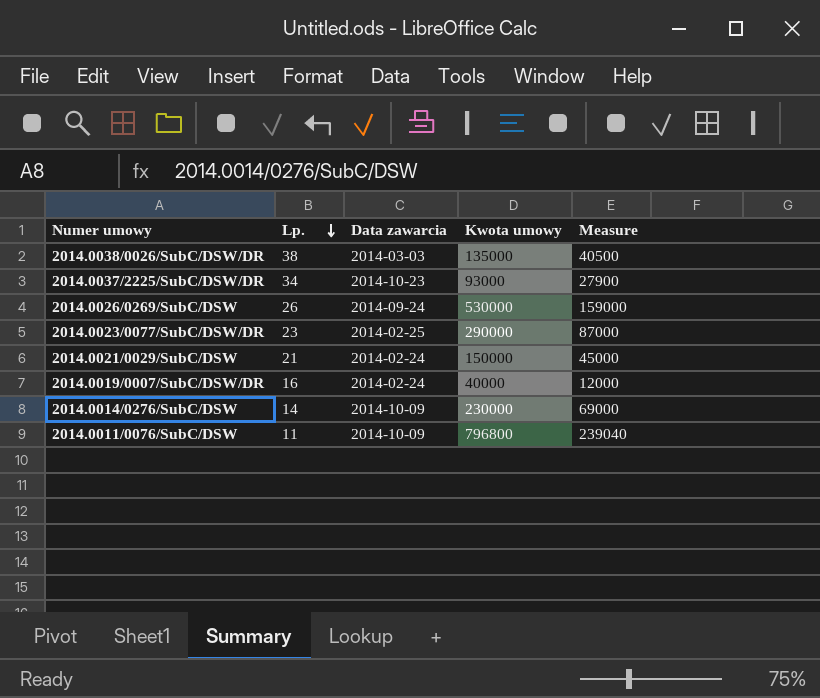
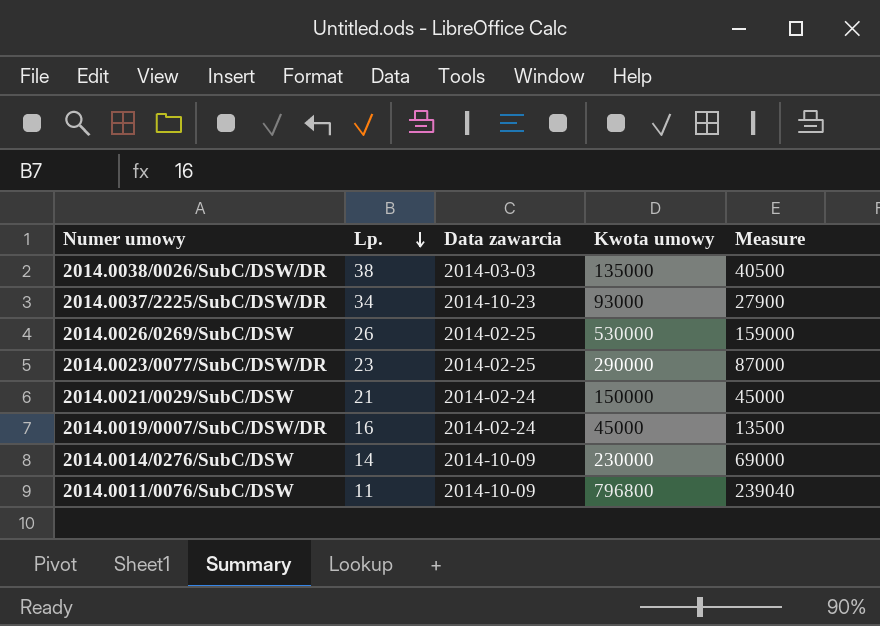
2014.0026/0269/SubC/DSW | Data zawarcia: 2014-09-24 -> 2014-02-25
2014.0019/0007/SubC/DSW/DR | Kwota umowy: 40000 -> 45000
2014.0019/0007/SubC/DSW/DR | Measure: 12000 -> 13500

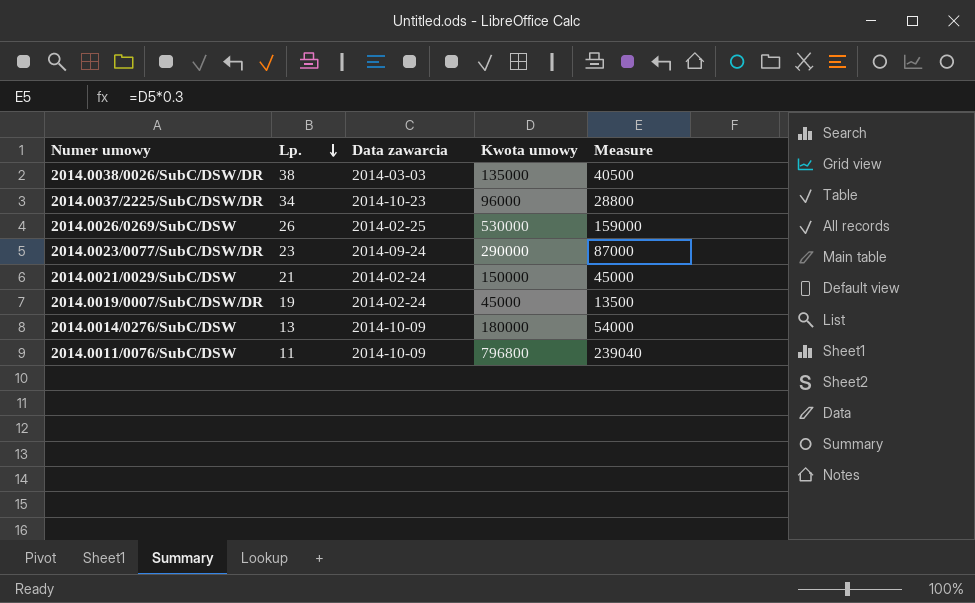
2014.0037/2225/SubC/DSW/DR | Kwota umowy: 93000 -> 96000
2014.0037/2225/SubC/DSW/DR | Measure: 27900 -> 28800
2014.0023/0077/SubC/DSW/DR | Data zawarcia: 2014-02-25 -> 2014-09-24
2014.0019/0007/SubC/DSW/DR | Lp.: 16 -> 19
2014.0014/0276/SubC/DSW | Lp.: 14 -> 13
2014.0014/0276/SubC/DSW | Kwota umowy: 230000 -> 180000
2014.0014/0276/SubC/DSW | Measure: 69000 -> 54000

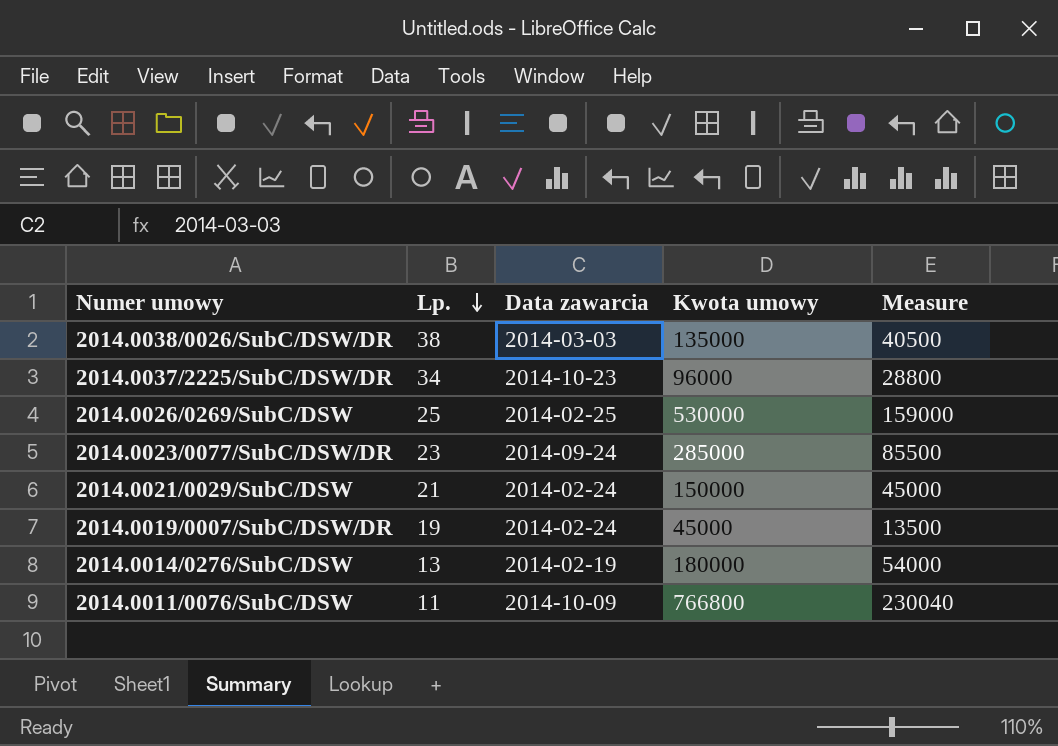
2014.0026/0269/SubC/DSW | Lp.: 26 -> 25
2014.0023/0077/SubC/DSW/DR | Kwota umowy: 290000 -> 285000
2014.0023/0077/SubC/DSW/DR | Measure: 87000 -> 85500
2014.0014/0276/SubC/DSW | Data zawarcia: 2014-10-09 -> 2014-02-19
2014.0011/0076/SubC/DSW | Kwota umowy: 796800 -> 766800
2014.0011/0076/SubC/DSW | Measure: 239040 -> 230040

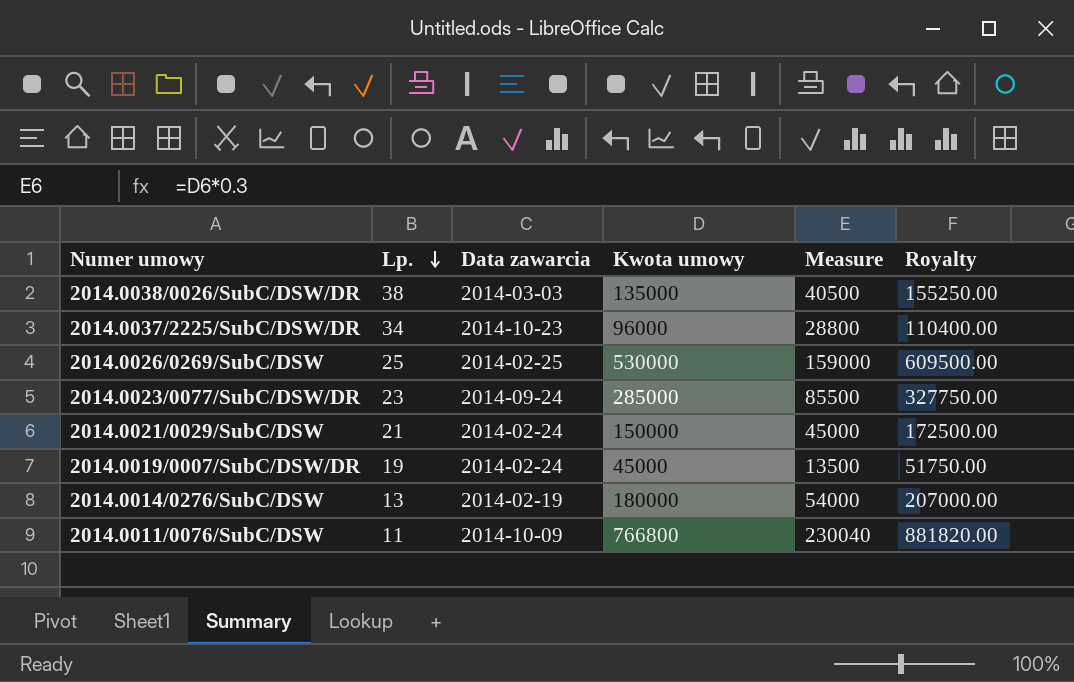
column Royalty | formula: none -> [Kwota umowy] * 1.15

